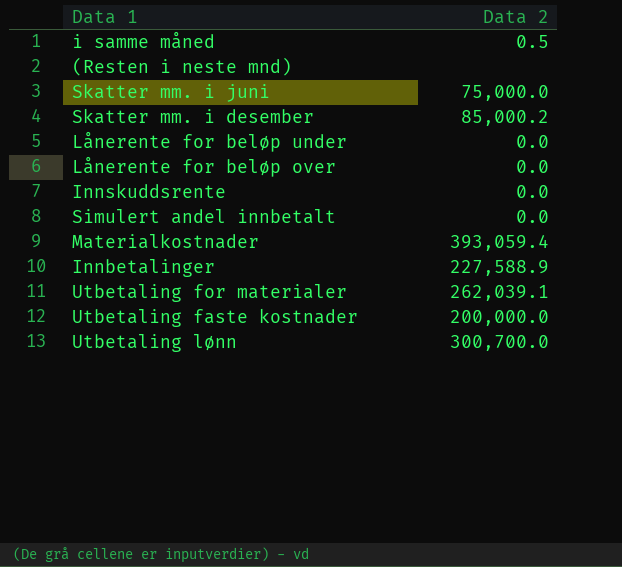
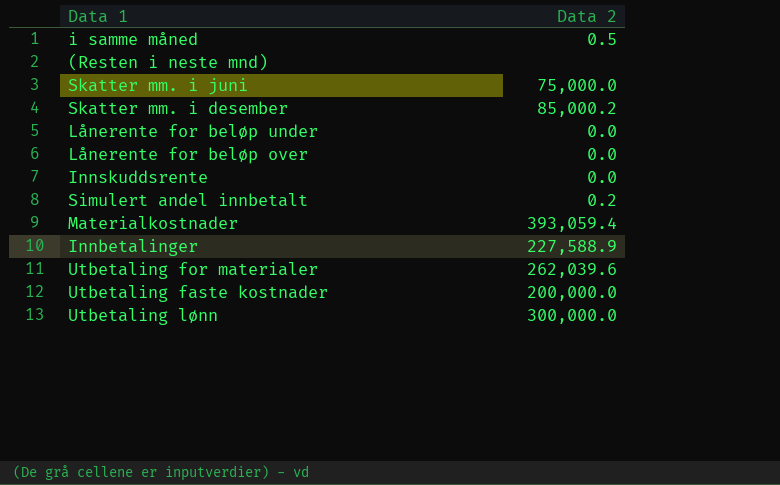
Simulert andel innbetalt | Data 2: 0.0 -> 0.2
Utbetaling for materialer | Data 2: 262,039.1 -> 262,039.6
Utbetaling lønn | Data 2: 300,700.0 -> 300,000.0

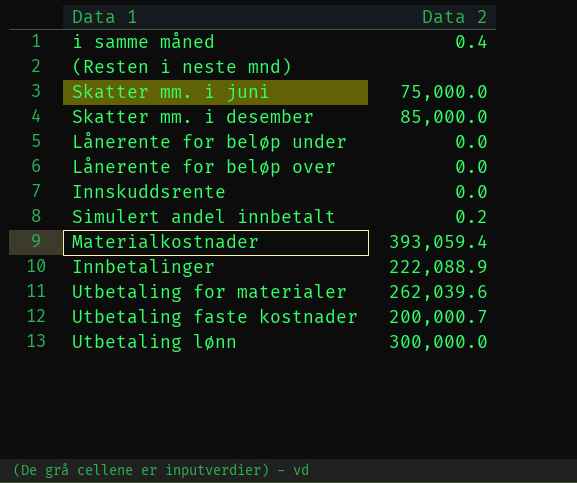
i samme måned | Data 2: 0.5 -> 0.4
Skatter mm. i desember | Data 2: 85,000.2 -> 85,000.0
Innbetalinger | Data 2: 227,588.9 -> 222,088.9
Utbetaling faste kostnader | Data 2: 200,000.0 -> 200,000.7

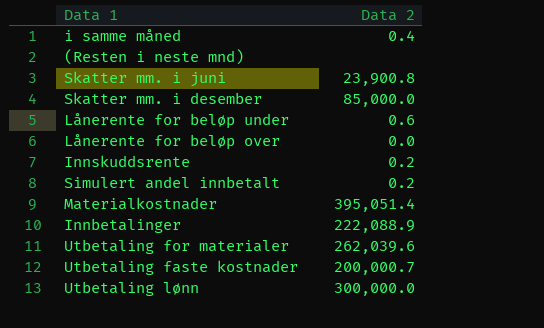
Skatter mm. i juni | Data 2: 75,000.0 -> 23,900.8
Lånerente for beløp under | Data 2: 0.0 -> 0.6
Innskuddsrente | Data 2: 0.0 -> 0.2
Materialkostnader | Data 2: 393,059.4 -> 395,051.4

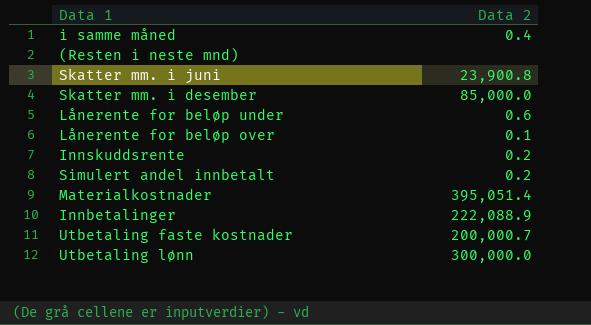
row Utbetaling for materialer: 262,039.6 -> none
Lånerente for beløp over | Data 2: 0.0 -> 0.1

